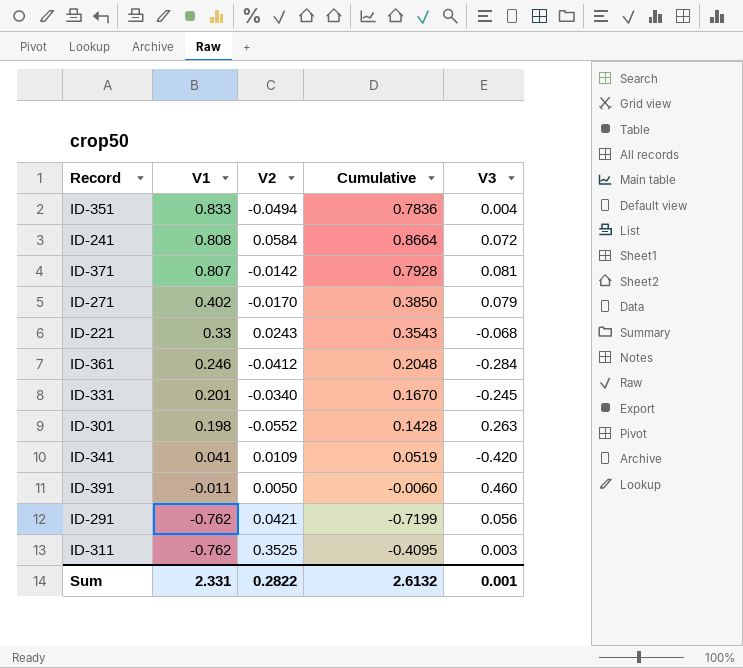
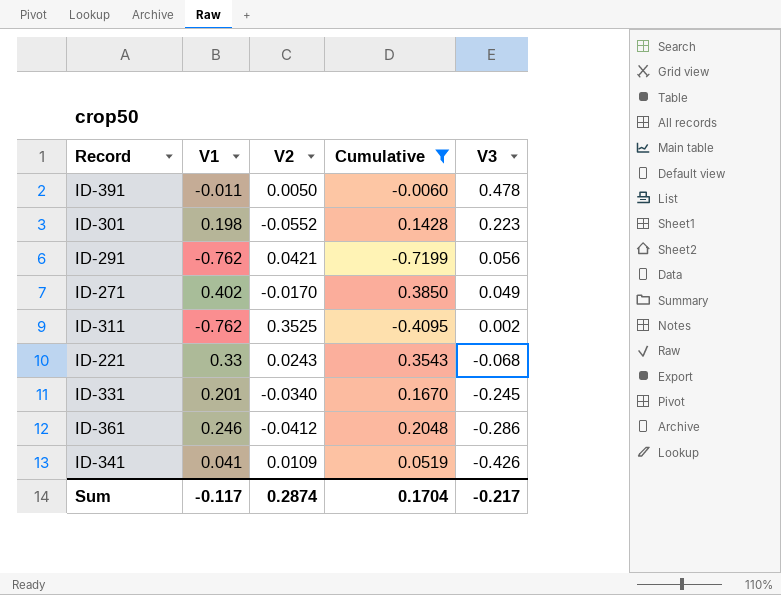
filter: none -> Cumulative <= 0.3850
row order: V1 descending -> V3 descending
ID-391 | V3: 0.460 -> 0.478
ID-301 | V3: 0.263 -> 0.223
ID-271 | V3: 0.079 -> 0.049
ID-311 | V3: 0.003 -> 0.002
ID-361 | V3: -0.284 -> -0.286
ID-341 | V3: -0.420 -> -0.426
Sum | V1: 2.331 -> -0.117
Sum | V2: 0.2822 -> 0.2874
Sum | Cumulative: 2.6132 -> 0.1704
Sum | V3: 0.001 -> -0.217

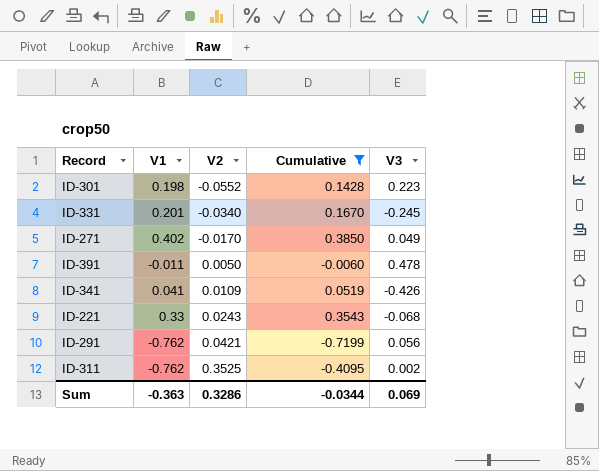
row order: V3 descending -> V2 ascending
row ID-361: 0.246 | -0.0412 | 0.2048 | -0.286 -> none
Sum | V1: -0.117 -> -0.363
Sum | V2: 0.2874 -> 0.3286
Sum | Cumulative: 0.1704 -> -0.0344
Sum | V3: -0.217 -> 0.069

